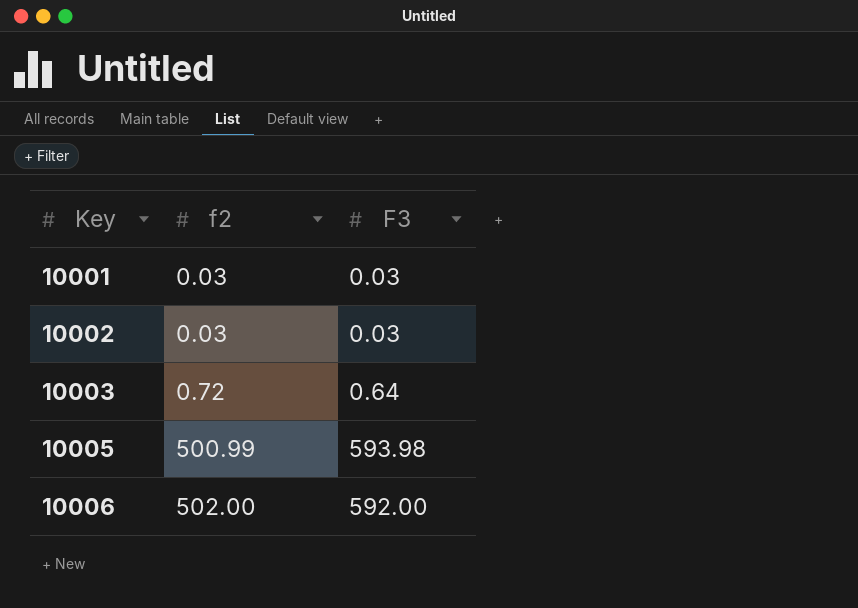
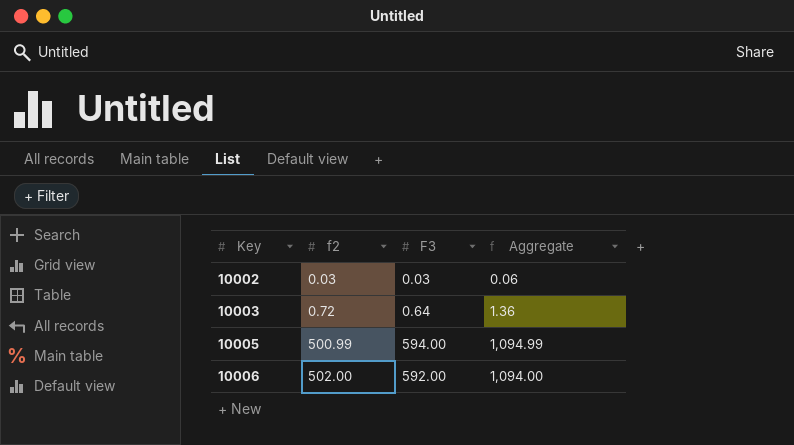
column Aggregate | formula: none -> [f2] + [F3]
row 10001: 0.03 | 0.03 -> none
10005 | F3: 593.98 -> 594.00

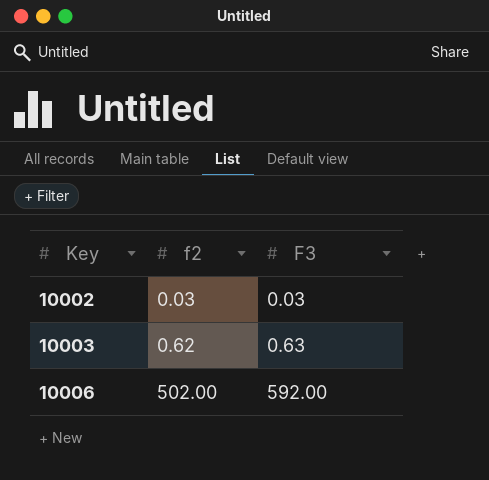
column Aggregate | formula: [f2] + [F3] -> none
row 10005: 500.99 | 594.00 | 1,094.99 -> none
10003 | f2: 0.72 -> 0.62
10003 | F3: 0.64 -> 0.63

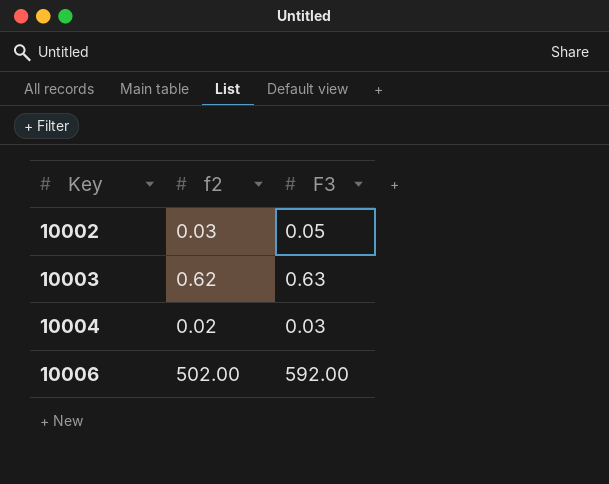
10002 | F3: 0.03 -> 0.05
row 10004: none -> 0.02 | 0.03

